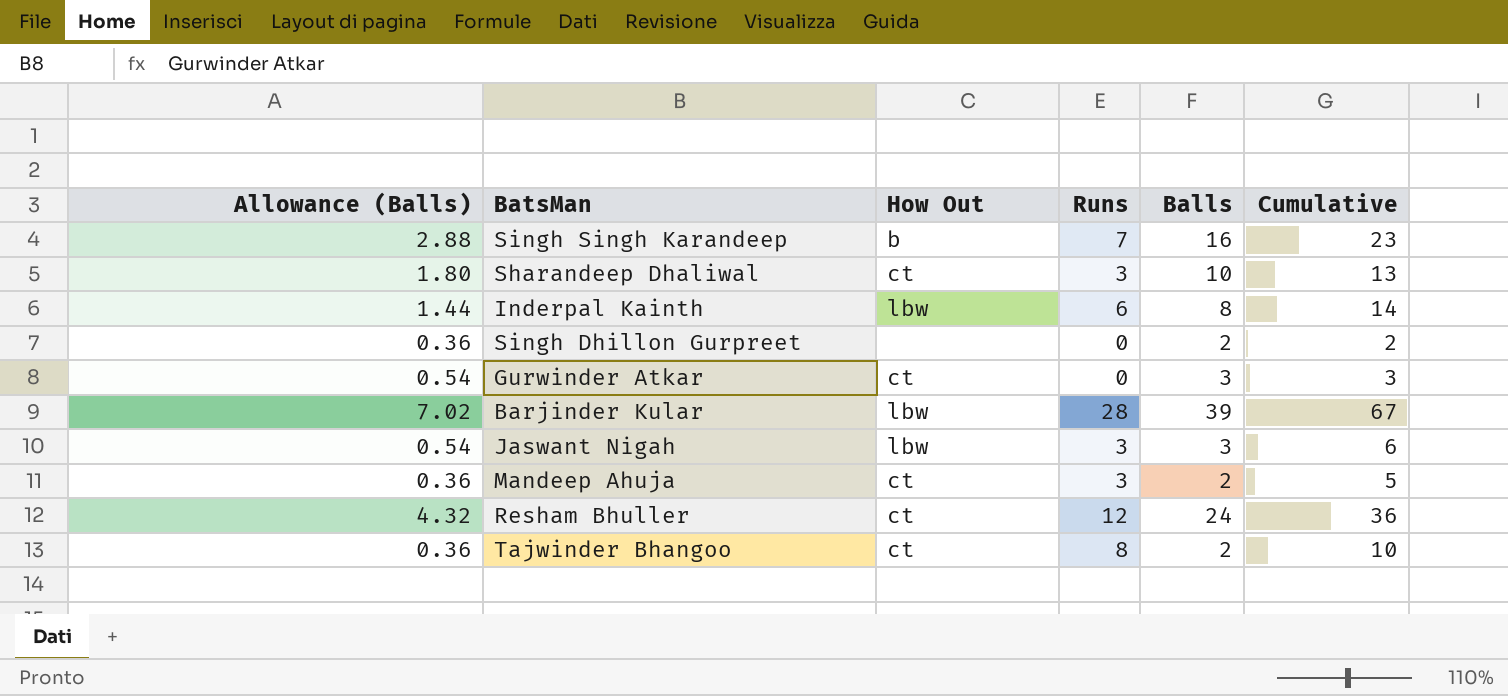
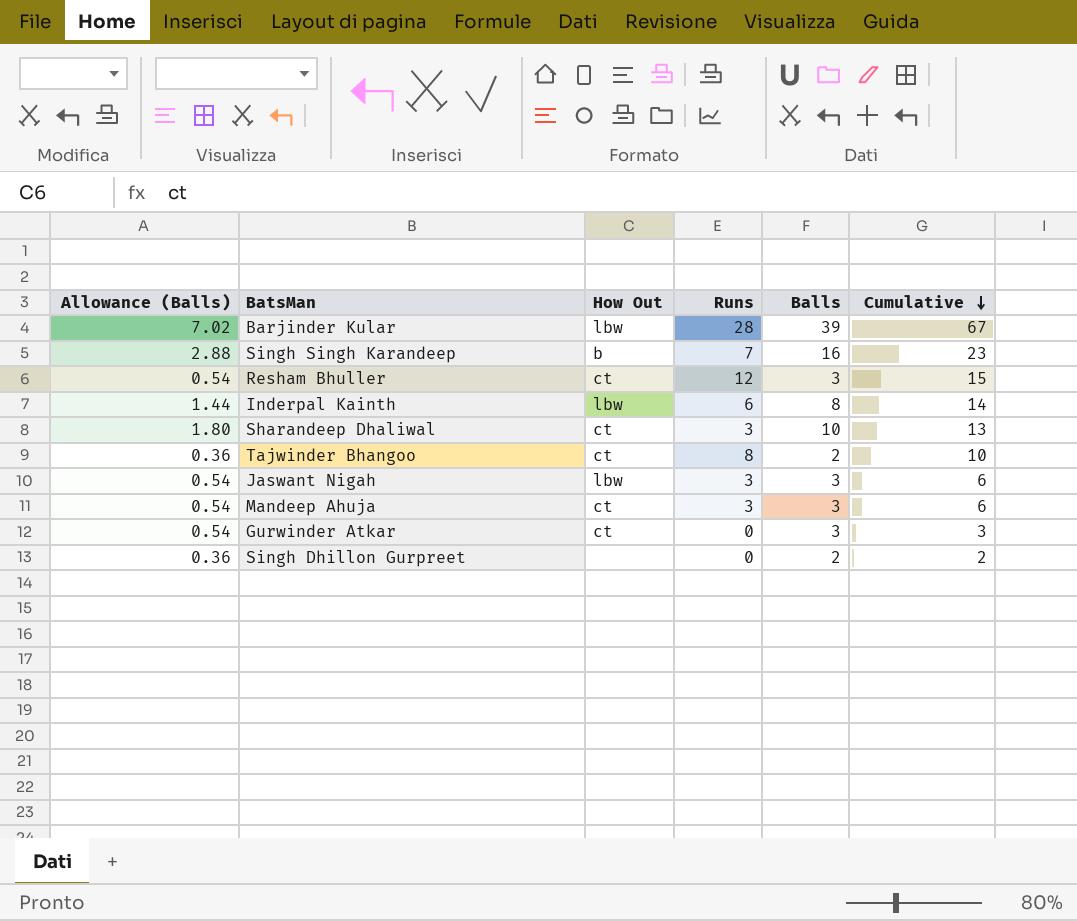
row order: none -> Cumulative descending
Resham Bhuller | Allowance (Balls): 4.32 -> 0.54
Resham Bhuller | Balls: 24 -> 3
Resham Bhuller | Cumulative: 36 -> 15
Mandeep Ahuja | Allowance (Balls): 0.36 -> 0.54
Mandeep Ahuja | Balls: 2 -> 3
Mandeep Ahuja | Cumulative: 5 -> 6

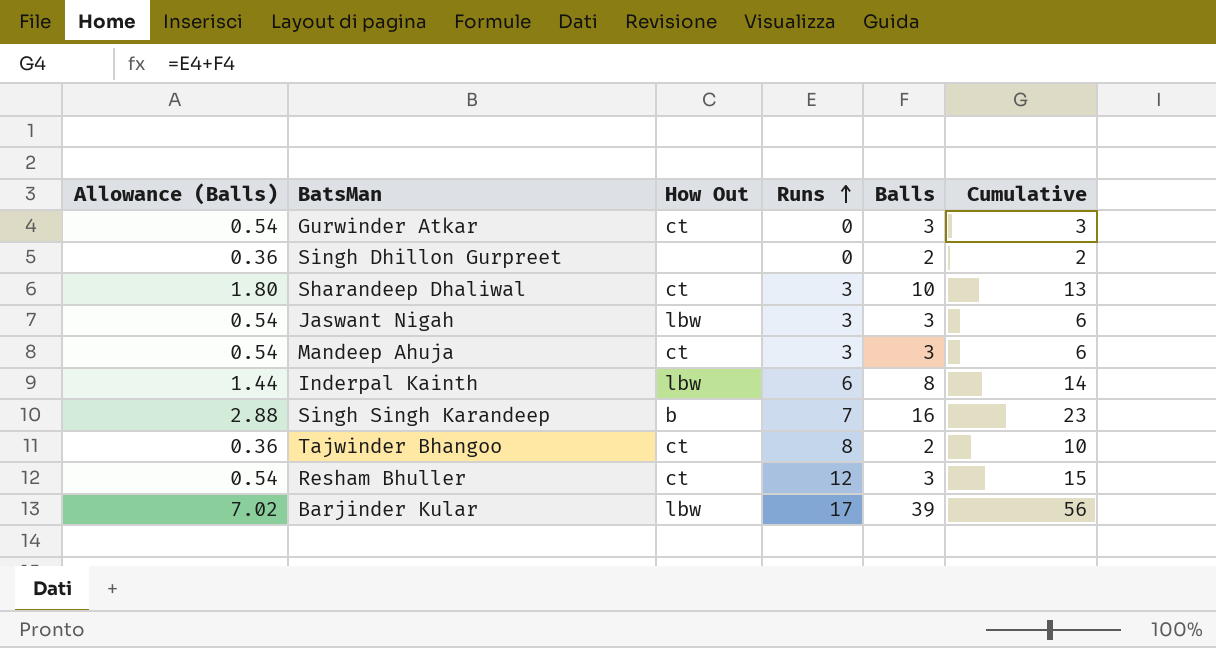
row order: Cumulative descending -> Runs ascending
Barjinder Kular | Runs: 28 -> 17
Barjinder Kular | Cumulative: 67 -> 56

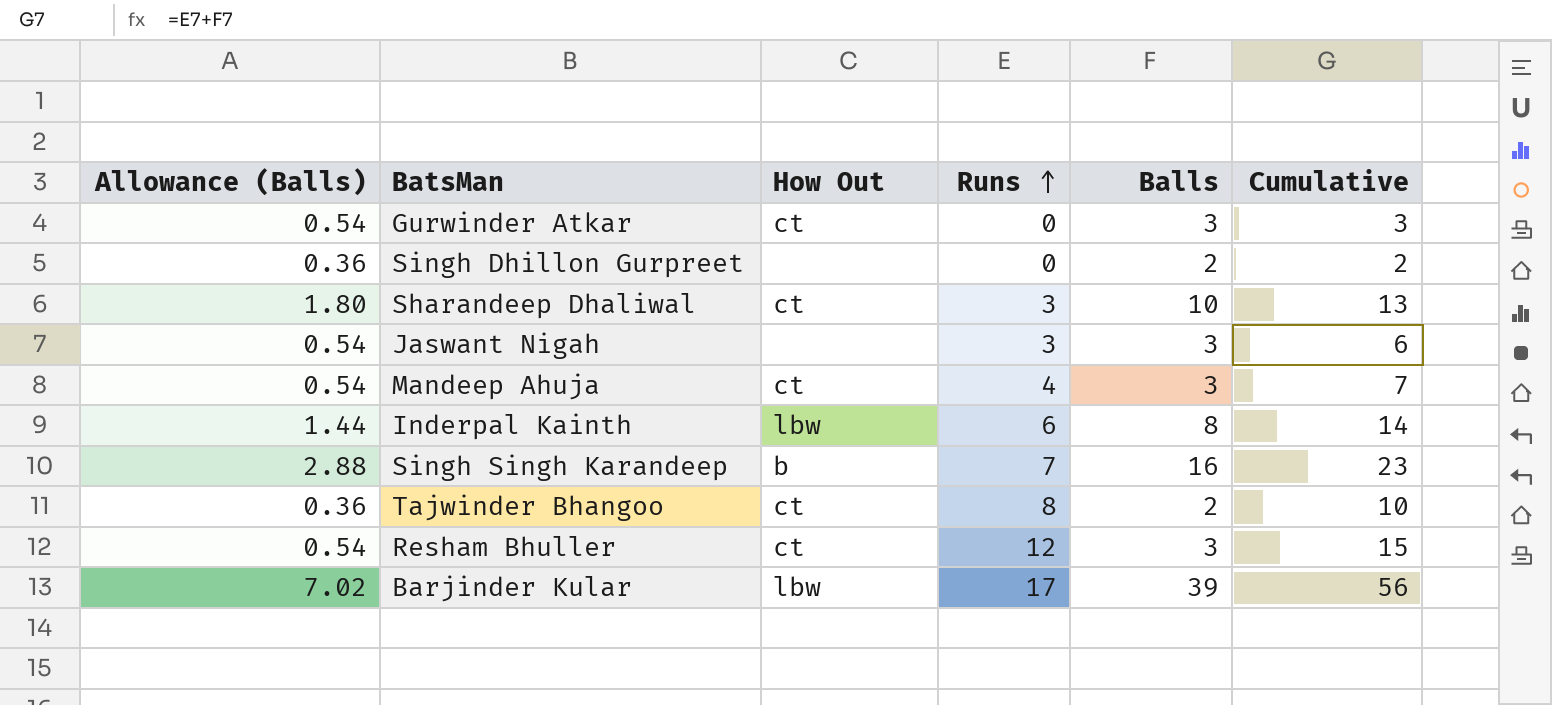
Jaswant Nigah | How Out: lbw -> none
Mandeep Ahuja | Runs: 3 -> 4
Mandeep Ahuja | Cumulative: 6 -> 7

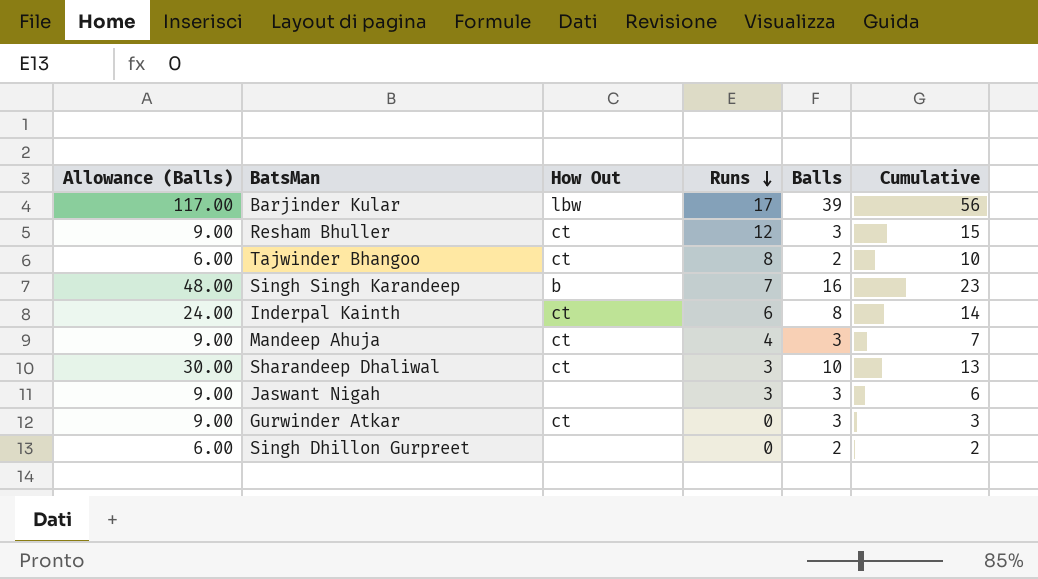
row order: Runs ascending -> Runs descending
column Allowance (Balls) | formula: [Balls] * 0.18 -> [Balls] * 3
Inderpal Kainth | How Out: lbw -> ct

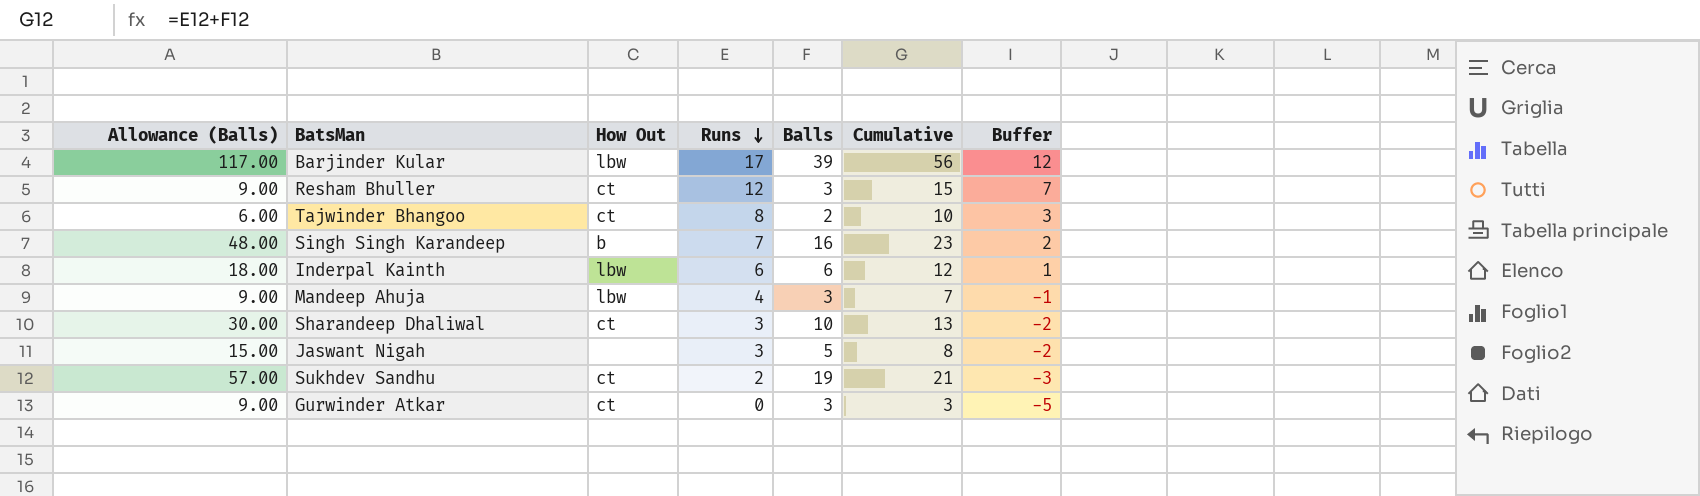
column Buffer | formula: none -> [Runs] - 5
row Singh Dhillon Gurpreet: 6.00 | none | 0 | 2 | 2 -> none
Inderpal Kainth | Allowance (Balls): 24.00 -> 18.00
Inderpal Kainth | How Out: ct -> lbw
Inderpal Kainth | Balls: 8 -> 6
Inderpal Kainth | Cumulative: 14 -> 12
Mandeep Ahuja | How Out: ct -> lbw
Jaswant Nigah | Allowance (Balls): 9.00 -> 15.00
Jaswant Nigah | Balls: 3 -> 5
Jaswant Nigah | Cumulative: 6 -> 8
row Sukhdev Sandhu: none -> 57.00 | ct | 2 | 19 | 21 | -3

